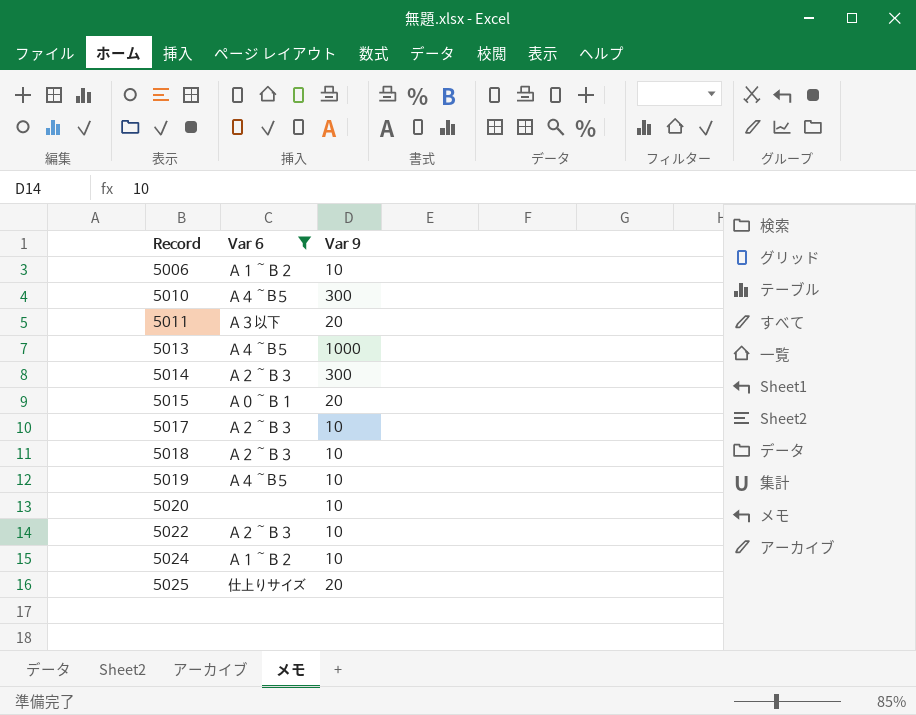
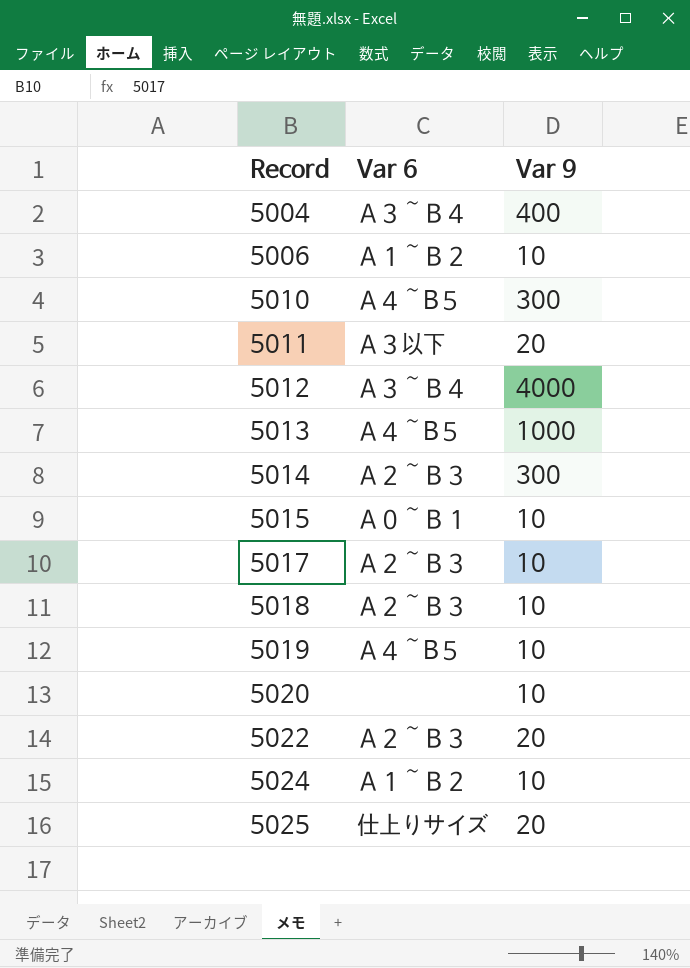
filter: Var 6 != Ａ３～Ｂ４ -> none
5015 | Var 9: 20 -> 10
5022 | Var 9: 10 -> 20

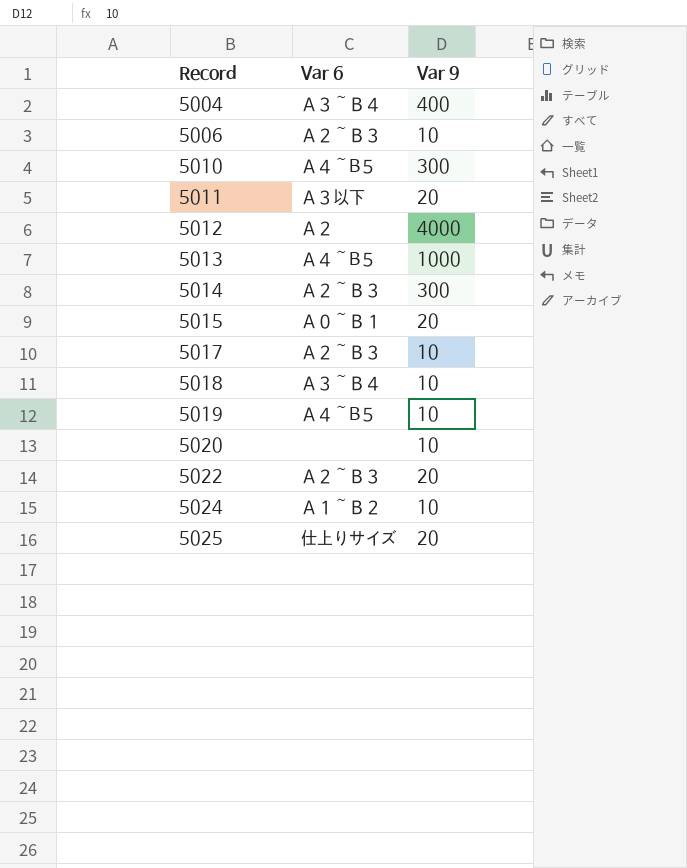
5006 | Var 6: Ａ１～Ｂ２ -> Ａ２～Ｂ３
5012 | Var 6: Ａ３～Ｂ４ -> Ａ２
5015 | Var 9: 10 -> 20
5018 | Var 6: Ａ２～Ｂ３ -> Ａ３～Ｂ４

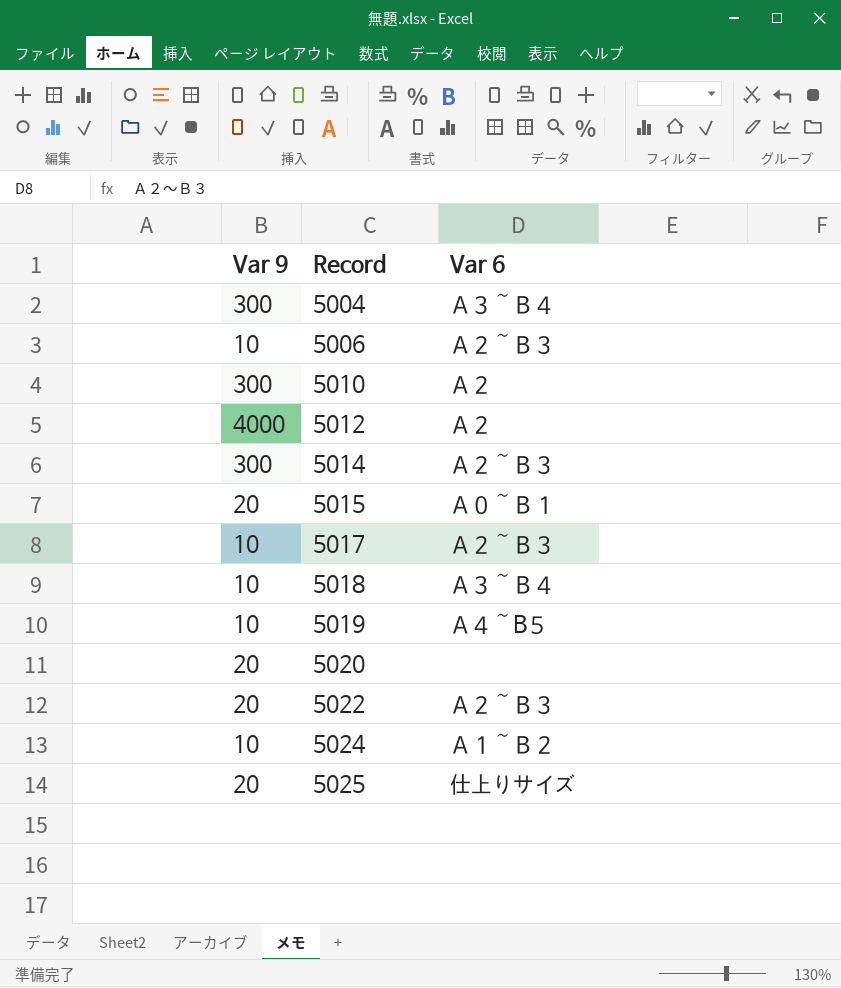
column Var 9 | position: 3 -> 1
row 5011: Ａ３以下 | 20 -> none
row 5013: Ａ４～B５ | 1000 -> none
5004 | Var 9: 400 -> 300
5010 | Var 6: Ａ４～B５ -> Ａ２
5020 | Var 9: 10 -> 20

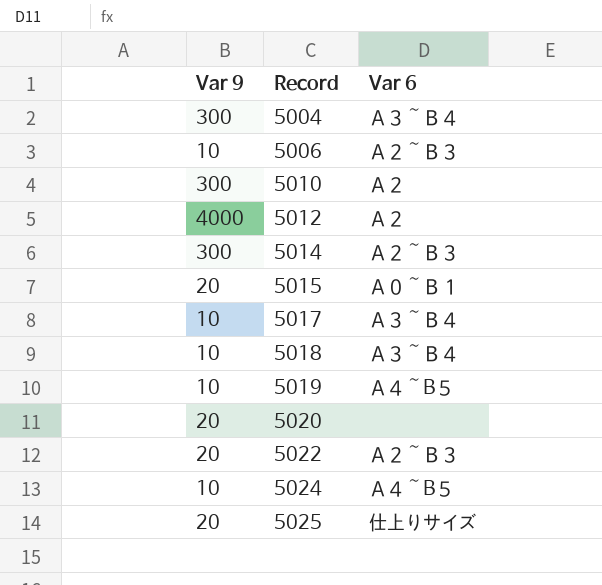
5017 | Var 6: Ａ２～Ｂ３ -> Ａ３～Ｂ４
5024 | Var 6: Ａ１～Ｂ２ -> Ａ４～B５

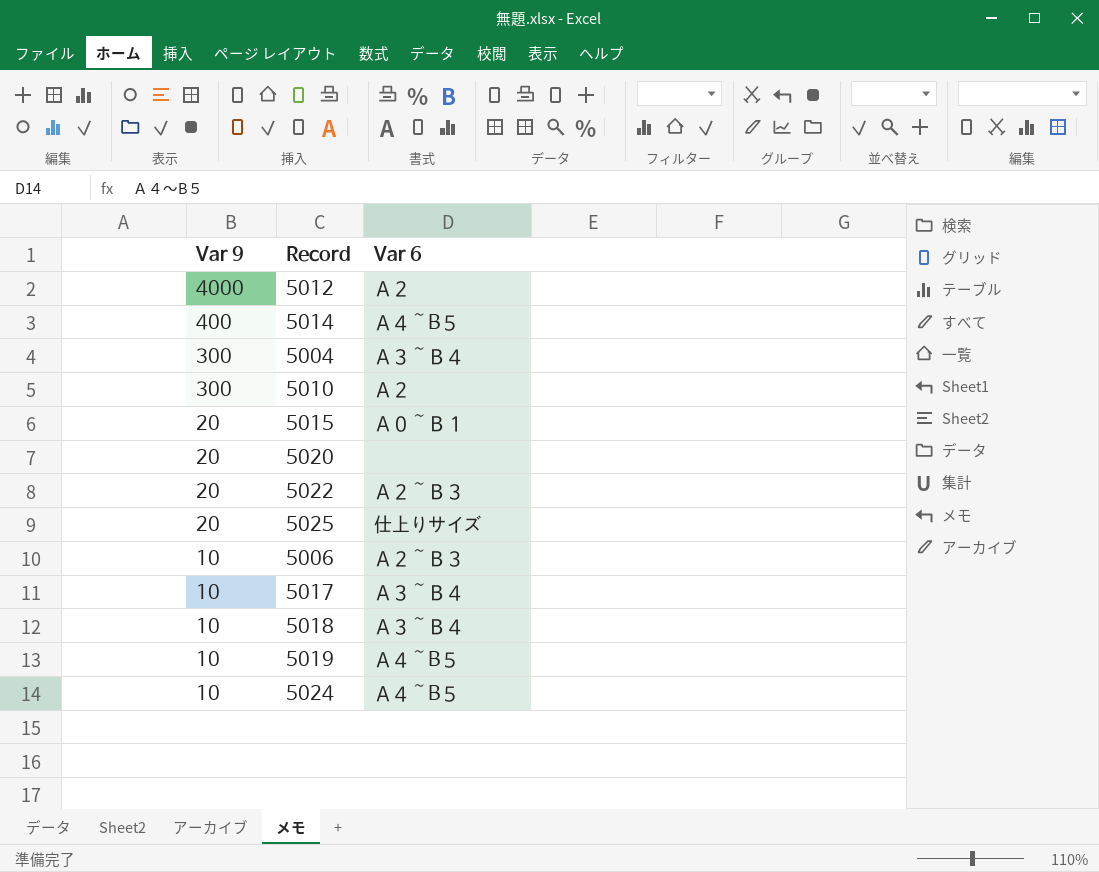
row order: Record ascending -> Var 9 descending
5014 | Var 9: 300 -> 400
5014 | Var 6: Ａ２～Ｂ３ -> Ａ４～B５

